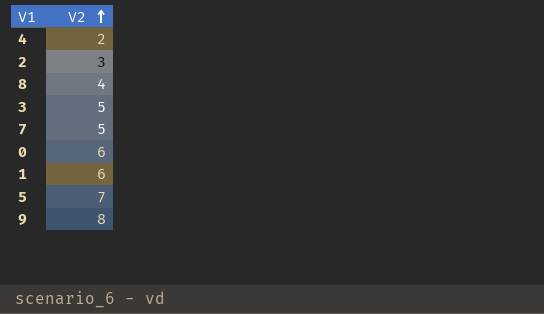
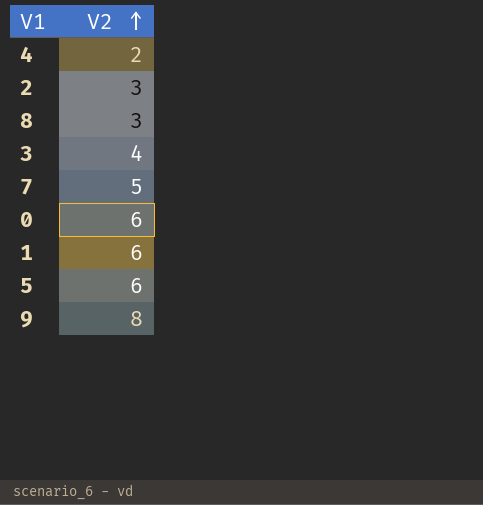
8 | V2: 4 -> 3
3 | V2: 5 -> 4
5 | V2: 7 -> 6

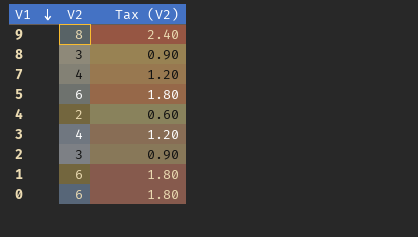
row order: V2 ascending -> V1 descending
column Tax (V2) | formula: none -> [V2] * 0.3
7 | V2: 5 -> 4

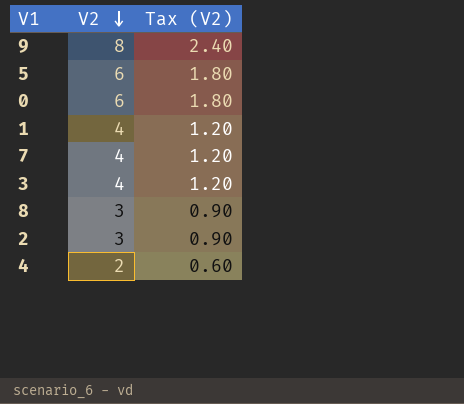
row order: V1 descending -> V2 descending
1 | V2: 6 -> 4
1 | Tax (V2): 1.80 -> 1.20

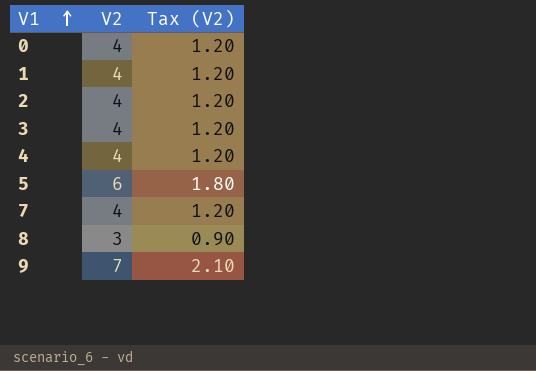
row order: V2 descending -> V1 ascending
0 | V2: 6 -> 4
0 | Tax (V2): 1.80 -> 1.20
2 | V2: 3 -> 4
2 | Tax (V2): 0.90 -> 1.20
4 | V2: 2 -> 4
4 | Tax (V2): 0.60 -> 1.20
9 | V2: 8 -> 7
9 | Tax (V2): 2.40 -> 2.10

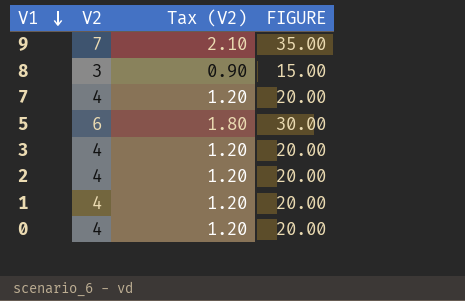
row order: V1 ascending -> V1 descending
column FIGURE | formula: none -> [V2] * 5
row 4: 4 | 1.20 -> none

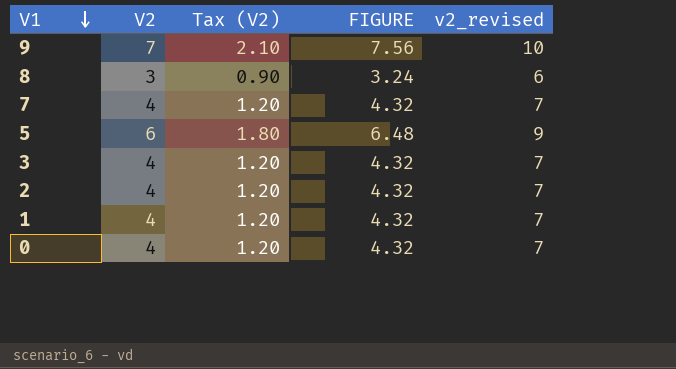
column FIGURE | formula: [V2] * 5 -> [V2] * 1.08
column v2_revised | formula: none -> [V2] + 3

